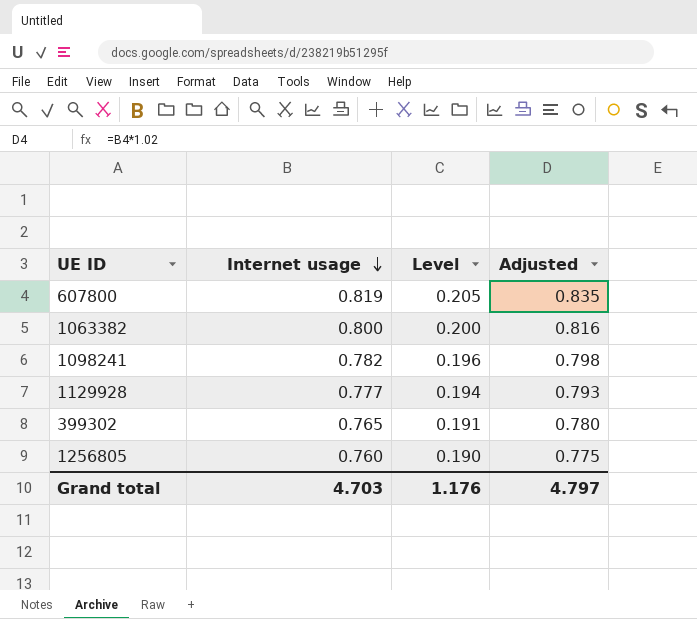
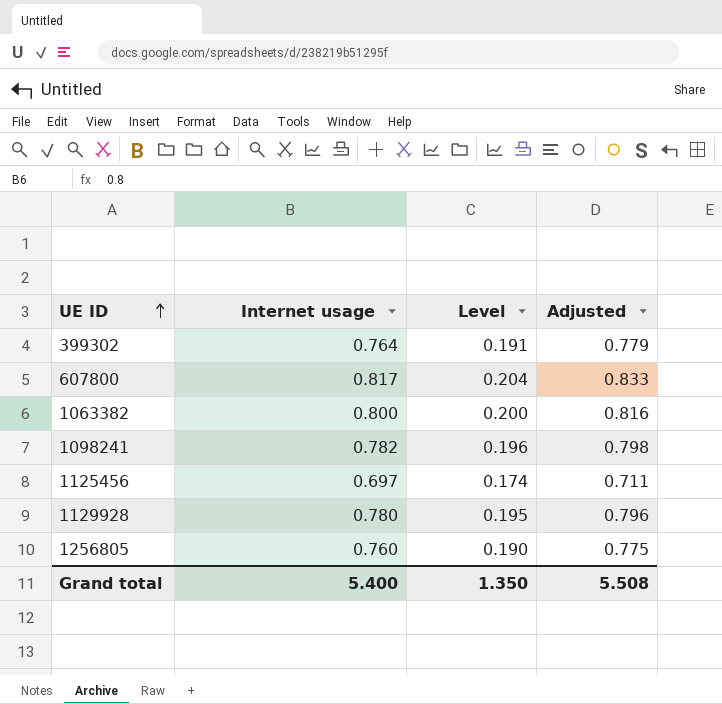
row order: Internet usage descending -> UE ID ascending
399302 | Internet usage: 0.765 -> 0.764
399302 | Adjusted: 0.780 -> 0.779
607800 | Internet usage: 0.819 -> 0.817
607800 | Level: 0.205 -> 0.204
607800 | Adjusted: 0.835 -> 0.833
row 1125456: none -> 0.697 | 0.174 | 0.711
1129928 | Internet usage: 0.777 -> 0.780
1129928 | Level: 0.194 -> 0.195
1129928 | Adjusted: 0.793 -> 0.796
Grand total | Internet usage: 4.703 -> 5.400
Grand total | Level: 1.176 -> 1.350
Grand total | Adjusted: 4.797 -> 5.508

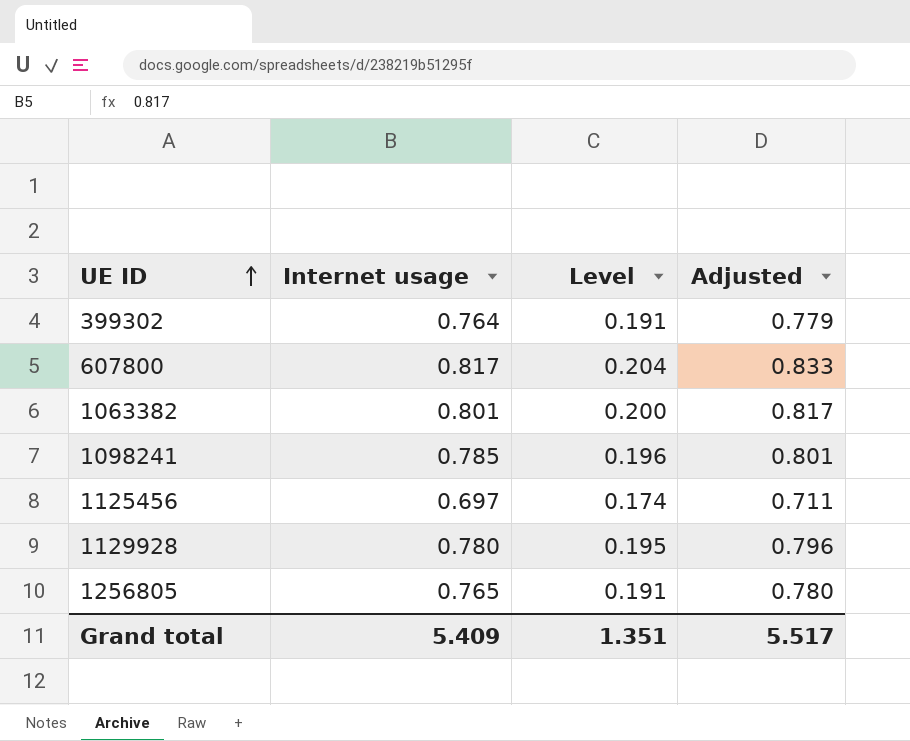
1063382 | Internet usage: 0.800 -> 0.801
1063382 | Adjusted: 0.816 -> 0.817
1098241 | Internet usage: 0.782 -> 0.785
1098241 | Adjusted: 0.798 -> 0.801
1256805 | Internet usage: 0.760 -> 0.765
1256805 | Level: 0.190 -> 0.191
1256805 | Adjusted: 0.775 -> 0.780
Grand total | Internet usage: 5.400 -> 5.409
Grand total | Level: 1.350 -> 1.351
Grand total | Adjusted: 5.508 -> 5.517

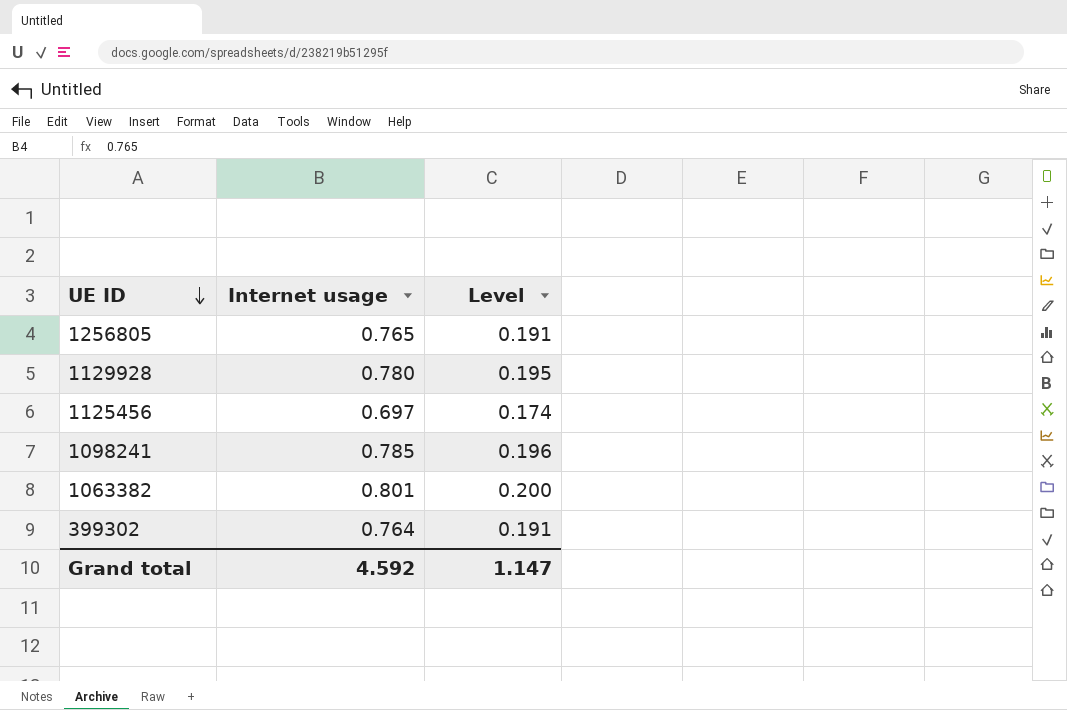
row order: UE ID ascending -> UE ID descending
column Adjusted | formula: [Internet usage] * 1.02 -> none
row 607800: 0.817 | 0.204 | 0.833 -> none
Grand total | Internet usage: 5.409 -> 4.592
Grand total | Level: 1.351 -> 1.147

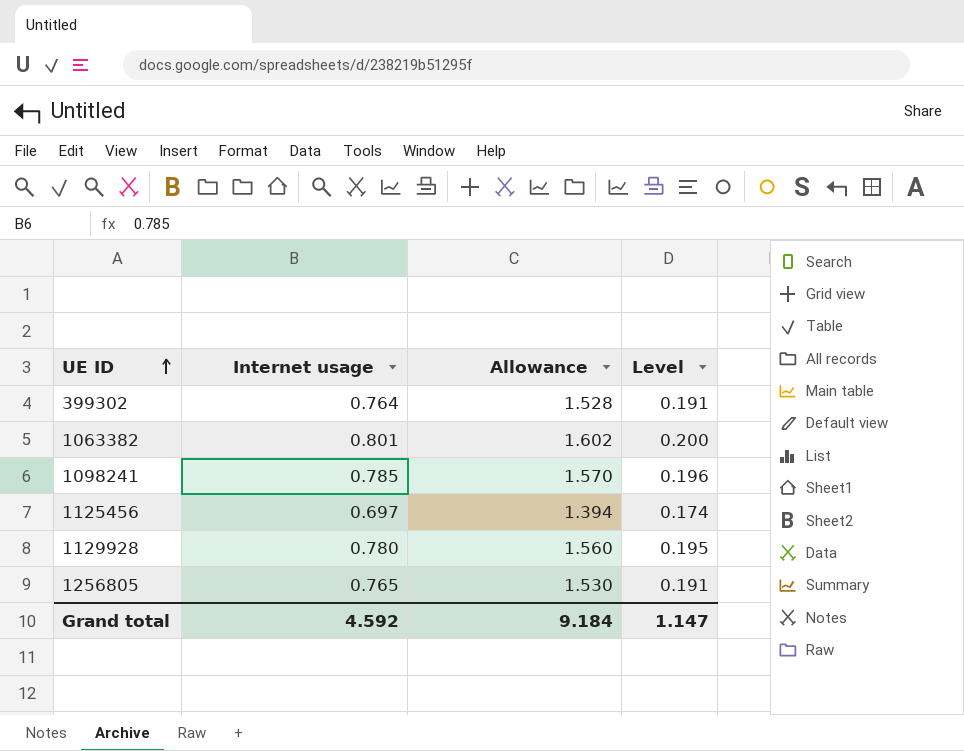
row order: UE ID descending -> UE ID ascending
column Allowance | formula: none -> [Internet usage] * 2

